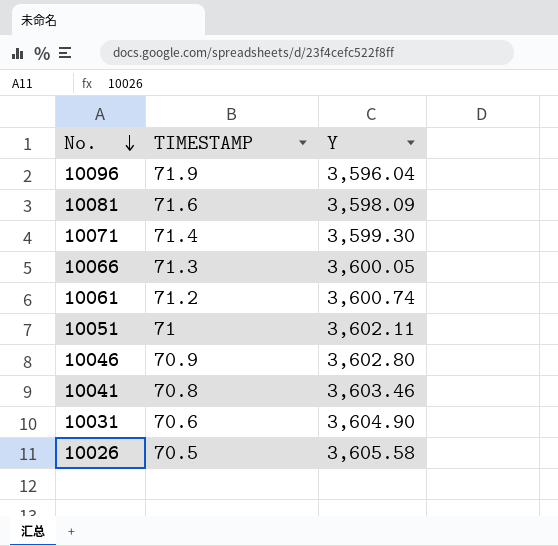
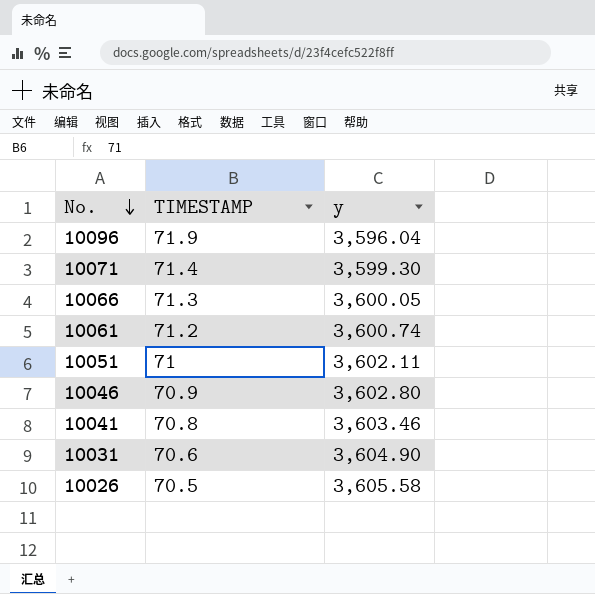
column name: Y -> y
row 10081: 71.6 | 3,598.09 -> none

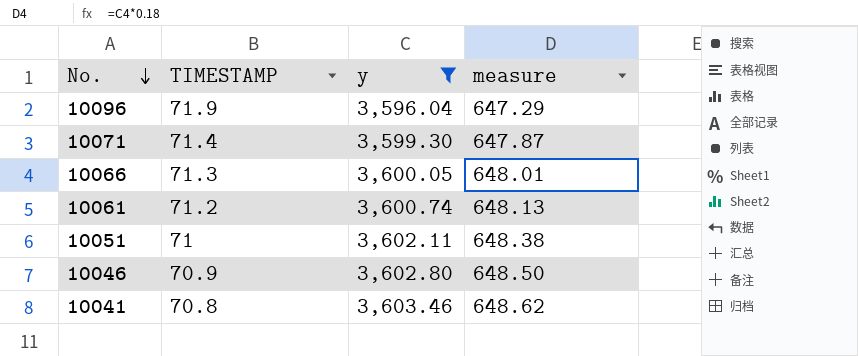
filter: none -> y <= 3,603.46
column measure | formula: none -> [y] * 0.18

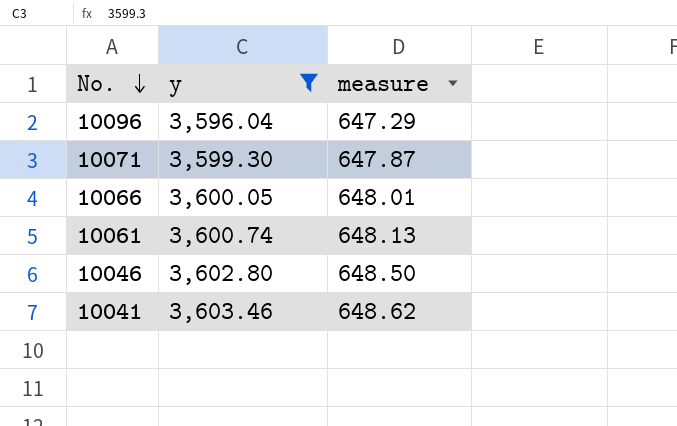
column TIMESTAMP | position: 2 -> none
row 10051: 71 | 3,602.11 | 648.38 -> none

